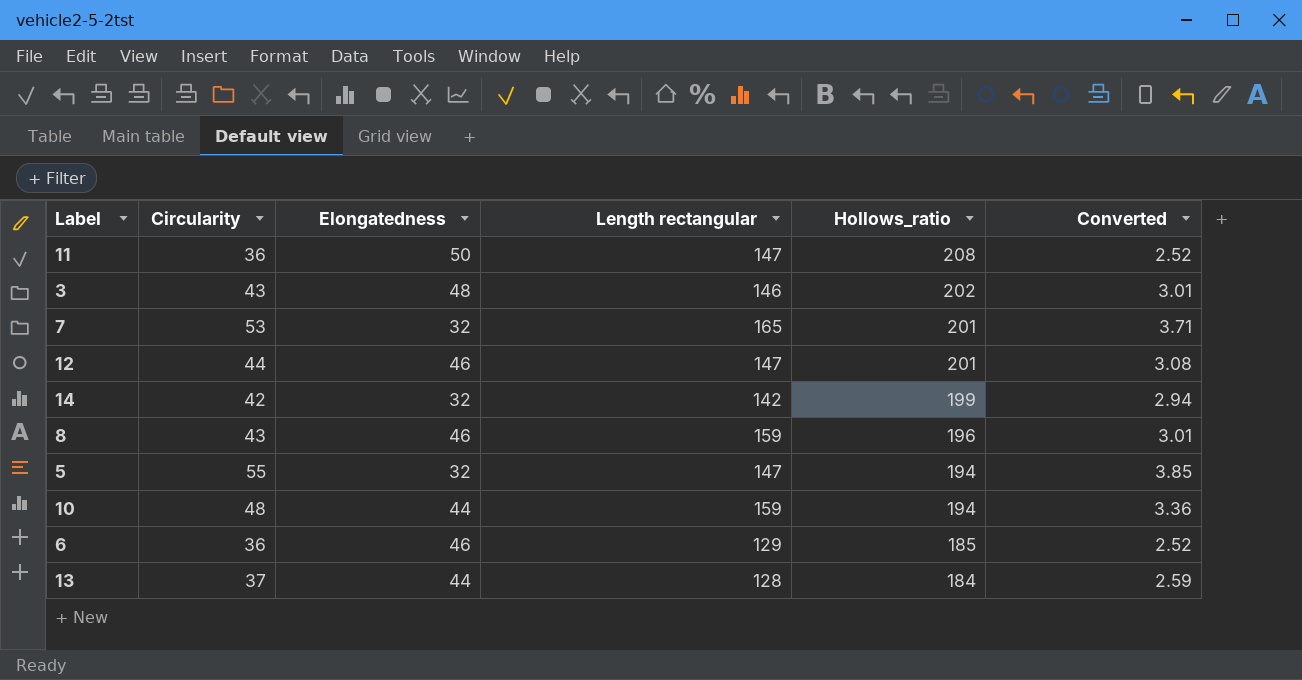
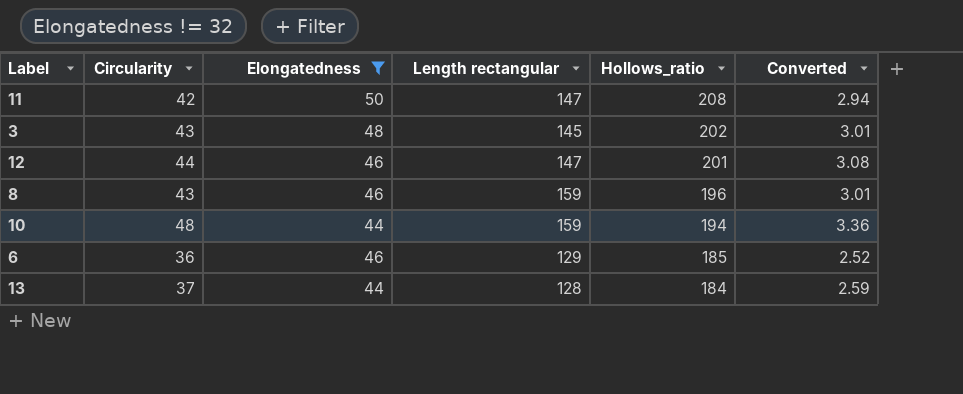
filter: none -> Elongatedness != 32
11 | Circularity: 36 -> 42
11 | Converted: 2.52 -> 2.94
3 | Length rectangular: 146 -> 145

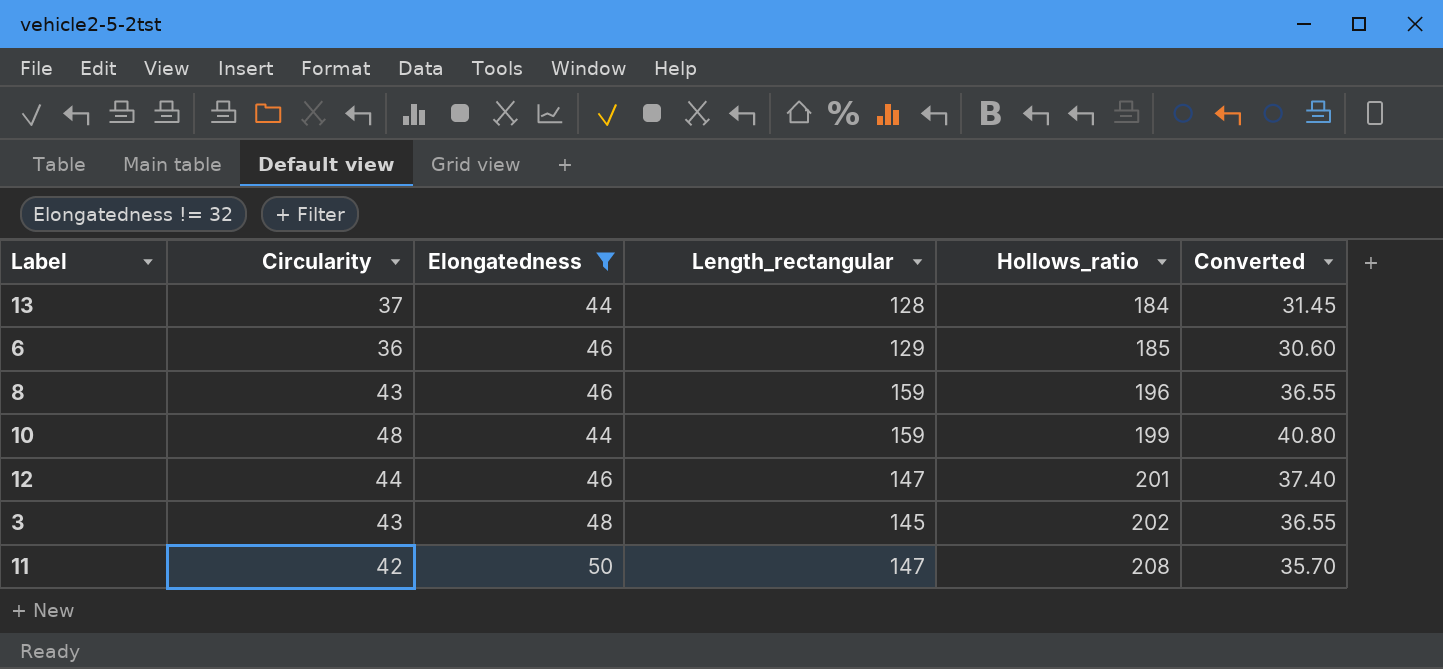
row order: Hollows_ratio descending -> Hollows_ratio ascending
column name: Length rectangular -> Length_rectangular
column Converted | formula: [Circularity] * 0.07 -> [Circularity] * 0.85
10 | Hollows_ratio: 194 -> 199

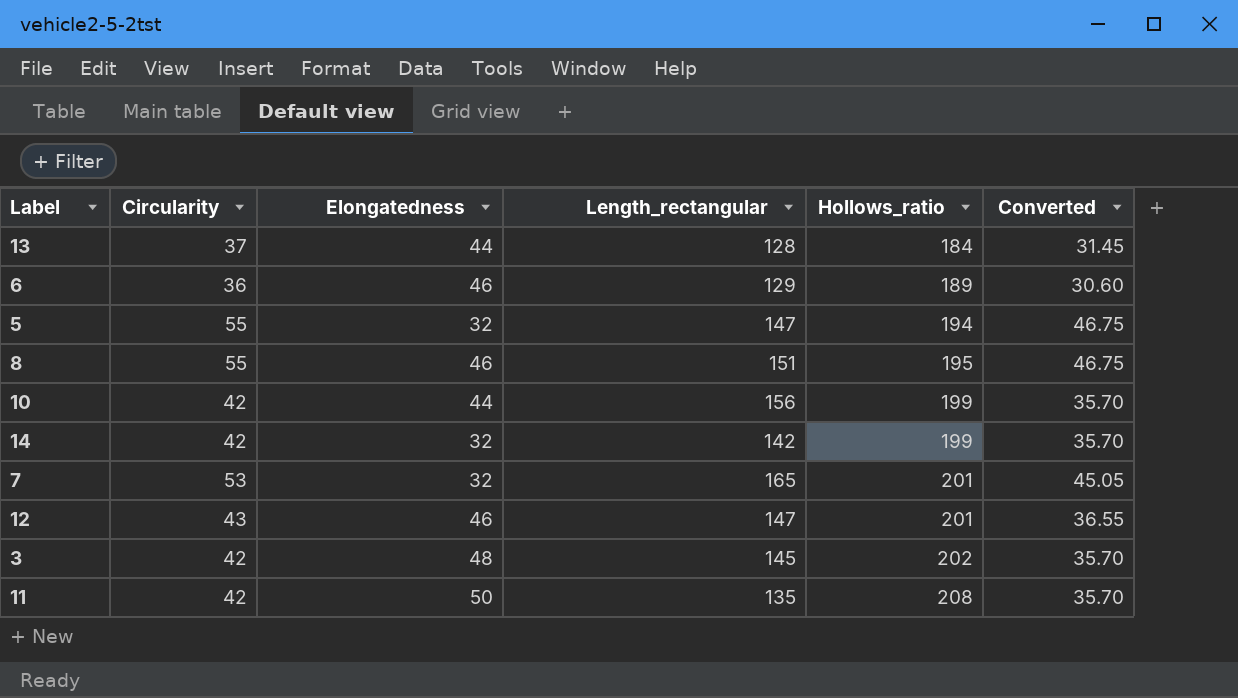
filter: Elongatedness != 32 -> none
6 | Hollows_ratio: 185 -> 189
8 | Circularity: 43 -> 55
8 | Length_rectangular: 159 -> 151
8 | Hollows_ratio: 196 -> 195
8 | Converted: 36.55 -> 46.75
10 | Circularity: 48 -> 42
10 | Length_rectangular: 159 -> 156
10 | Converted: 40.80 -> 35.70
12 | Circularity: 44 -> 43
12 | Converted: 37.40 -> 36.55
3 | Circularity: 43 -> 42
3 | Converted: 36.55 -> 35.70
11 | Length_rectangular: 147 -> 135

